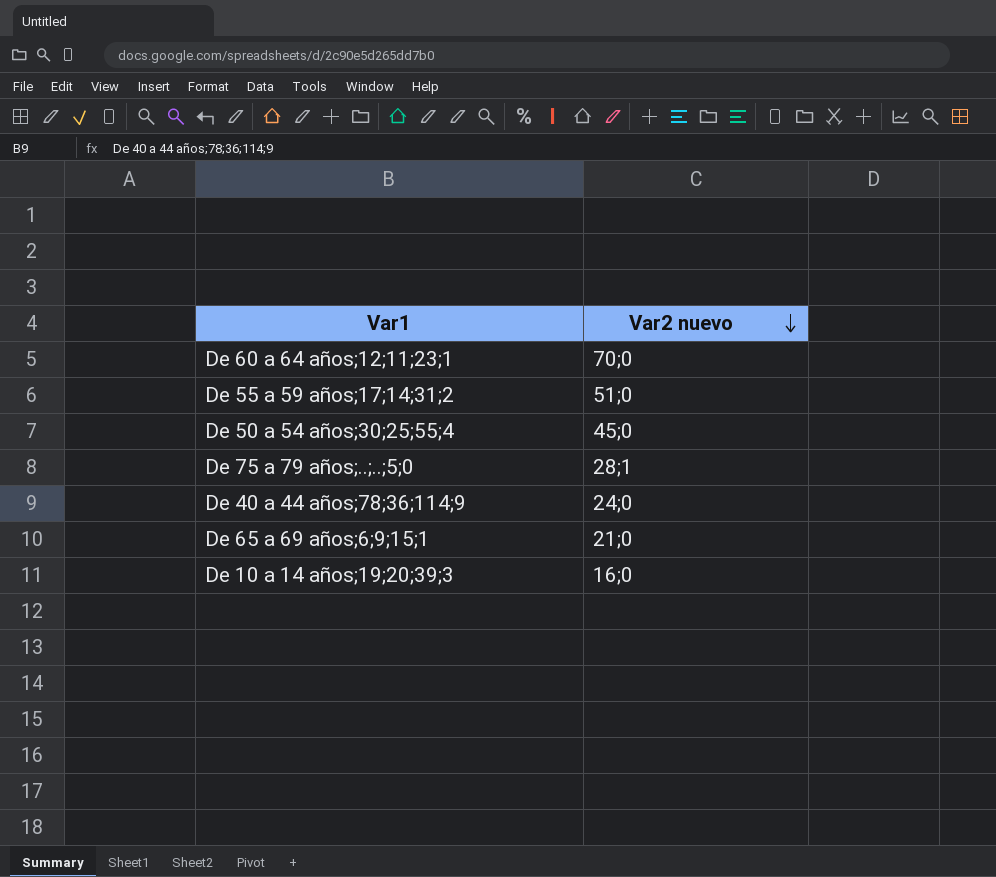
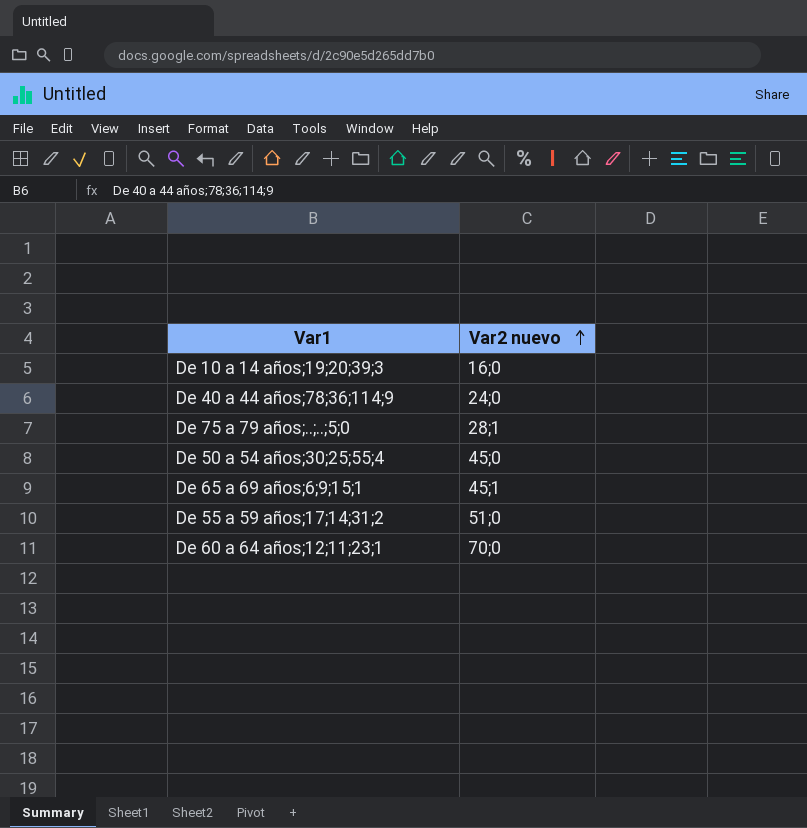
row order: Var2 nuevo descending -> Var2 nuevo ascending
De 65 a 69 años;6;9;15;1 | Var2 nuevo: 21;0 -> 45;1

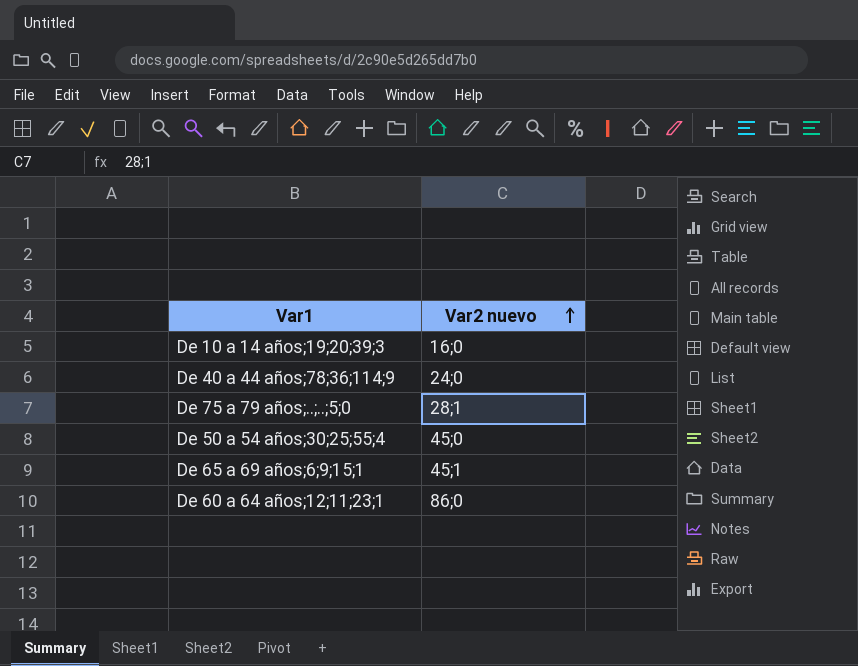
row De 55 a 59 años;17;14;31;2: 51;0 -> none
De 60 a 64 años;12;11;23;1 | Var2 nuevo: 70;0 -> 86;0

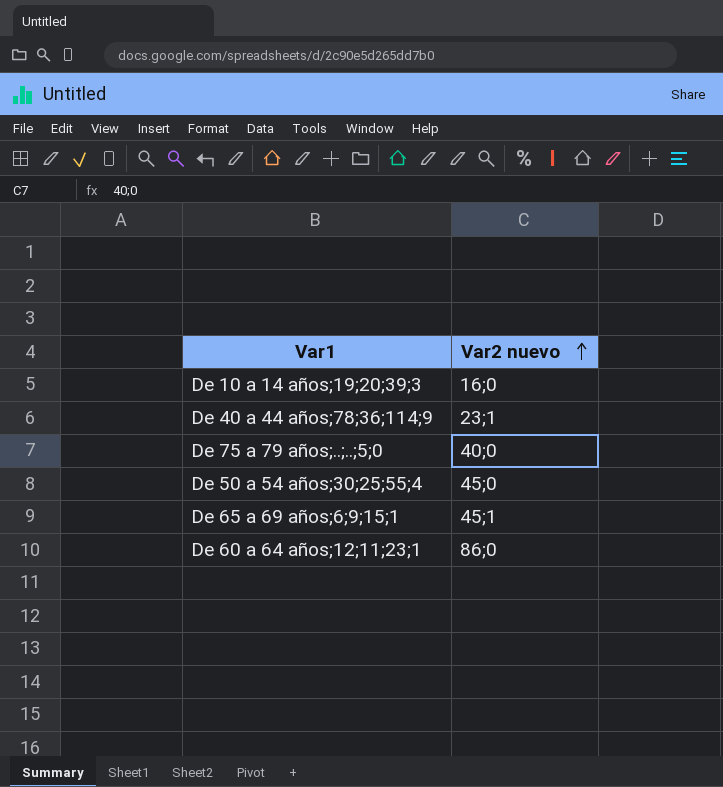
De 40 a 44 años;78;36;114;9 | Var2 nuevo: 24;0 -> 23;1
De 75 a 79 años;..;..;5;0 | Var2 nuevo: 28;1 -> 40;0

